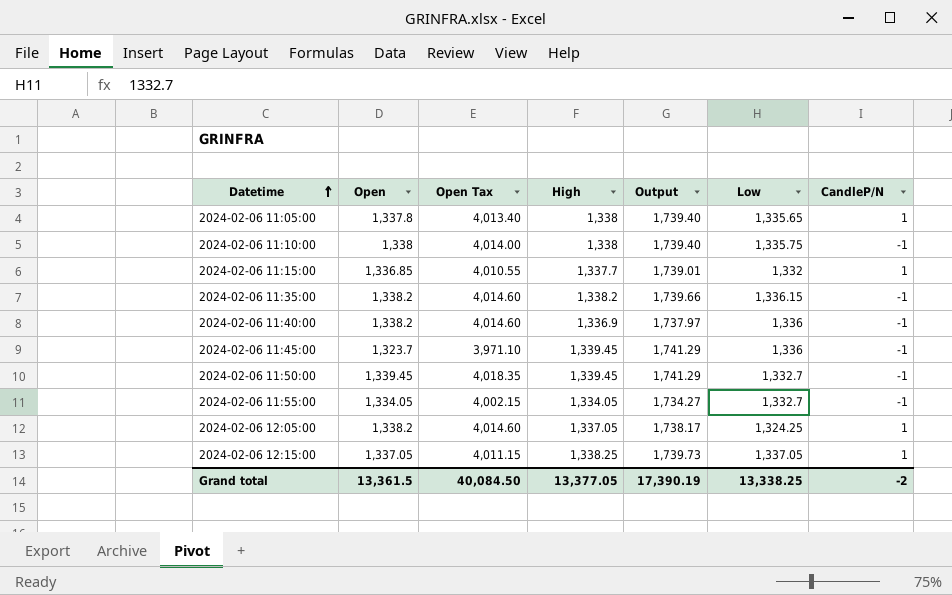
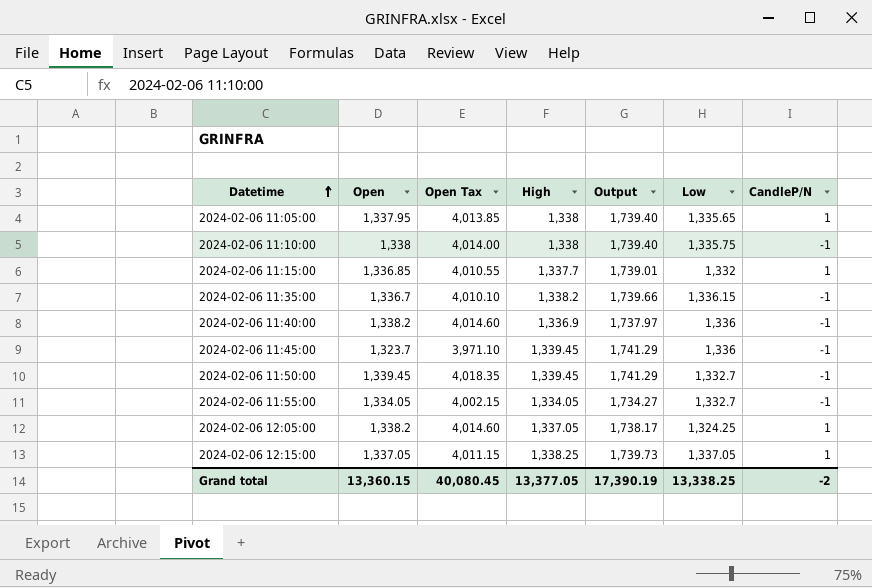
2024-02-06 11:05:00 | Open: 1,337.8 -> 1,337.95
2024-02-06 11:05:00 | Open Tax: 4,013.40 -> 4,013.85
2024-02-06 11:35:00 | Open: 1,338.2 -> 1,336.7
2024-02-06 11:35:00 | Open Tax: 4,014.60 -> 4,010.10
Grand total | Open: 13,361.5 -> 13,360.15
Grand total | Open Tax: 40,084.50 -> 40,080.45

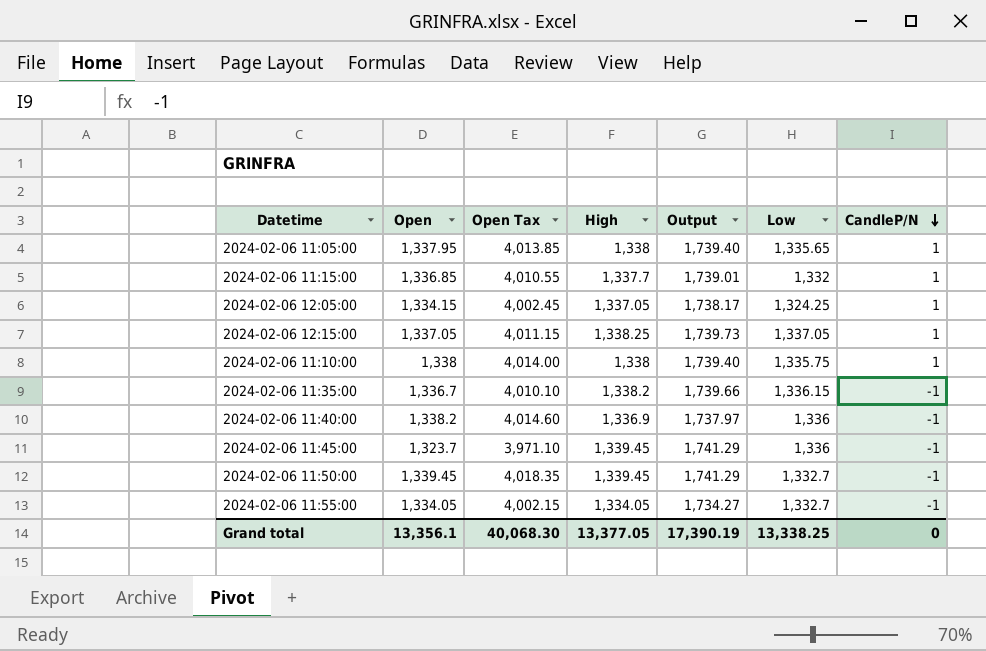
row order: Datetime ascending -> CandleP/N descending
2024-02-06 12:05:00 | Open: 1,338.2 -> 1,334.15
2024-02-06 12:05:00 | Open Tax: 4,014.60 -> 4,002.45
2024-02-06 11:10:00 | CandleP/N: -1 -> 1
Grand total | Open: 13,360.15 -> 13,356.1
Grand total | Open Tax: 40,080.45 -> 40,068.30
Grand total | CandleP/N: -2 -> 0

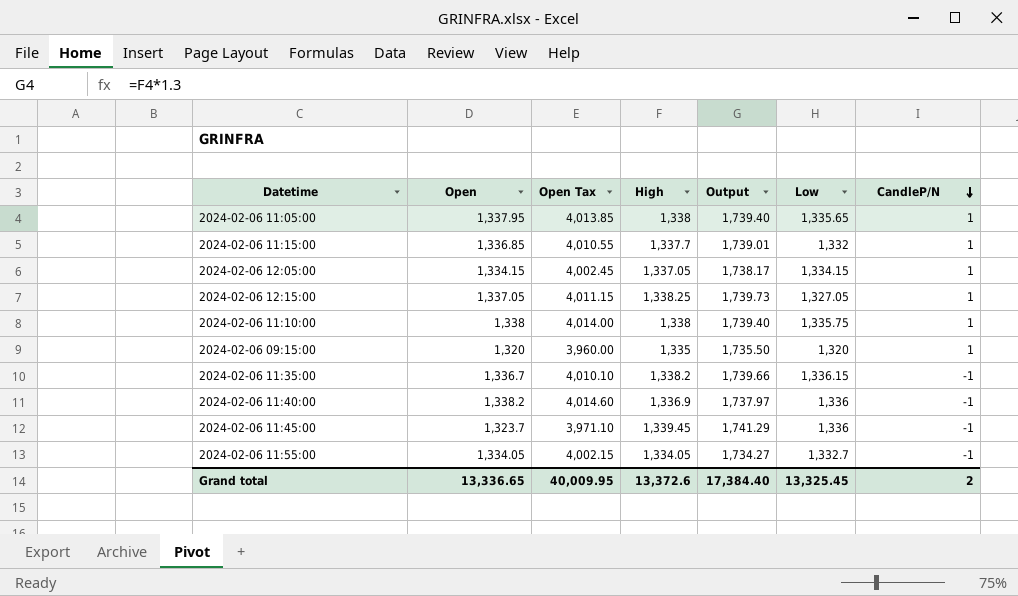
row 2024-02-06 11:50:00: 1,339.45 | 4,018.35 | 1,339.45 | 1,741.29 | 1,332.7 | -1 -> none
2024-02-06 12:05:00 | Low: 1,324.25 -> 1,334.15
2024-02-06 12:15:00 | Low: 1,337.05 -> 1,327.05
row 2024-02-06 09:15:00: none -> 1,320 | 3,960.00 | 1,335 | 1,735.50 | 1,320 | 1
Grand total | Open: 13,356.1 -> 13,336.65
Grand total | Open Tax: 40,068.30 -> 40,009.95
Grand total | High: 13,377.05 -> 13,372.6
Grand total | Output: 17,390.19 -> 17,384.40
Grand total | Low: 13,338.25 -> 13,325.45
Grand total | CandleP/N: 0 -> 2

